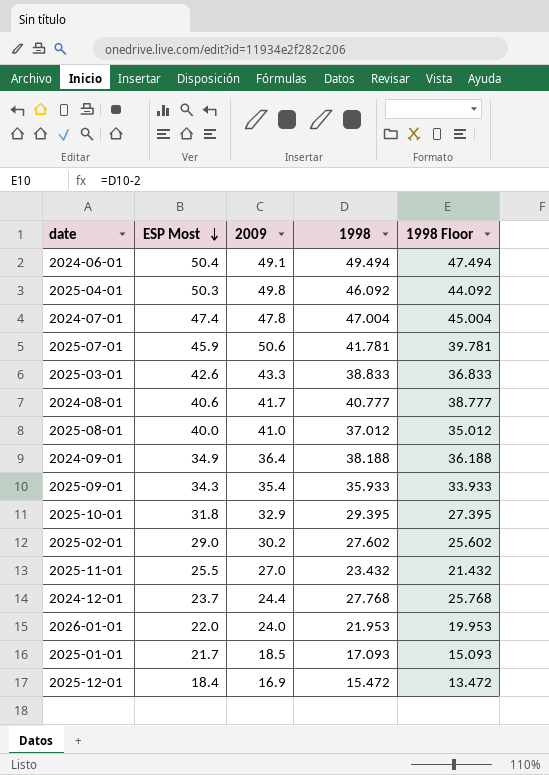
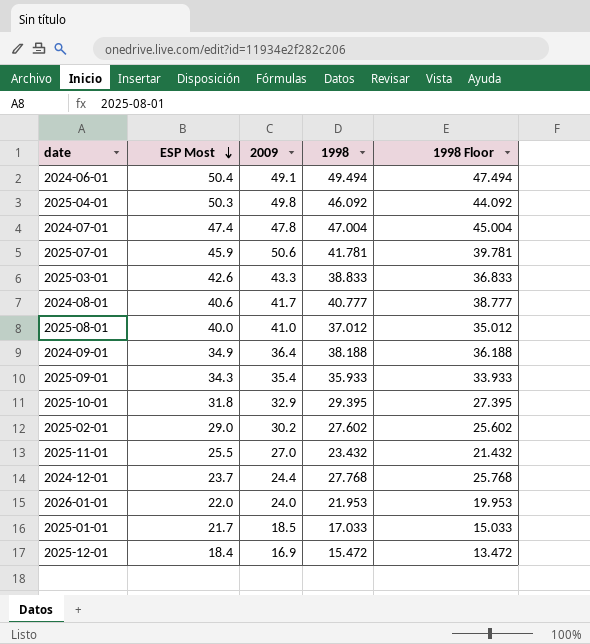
2025-01-01 | 1998: 17.093 -> 17.033
2025-01-01 | 1998 Floor: 15.093 -> 15.033

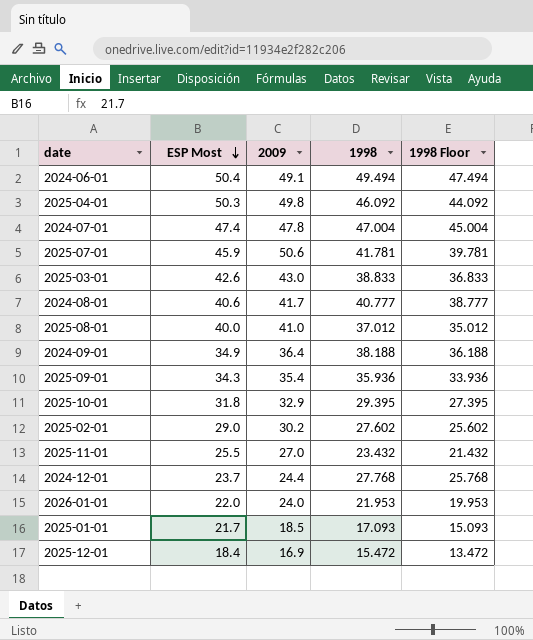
2025-03-01 | 2009: 43.3 -> 43.0
2025-09-01 | 1998: 35.933 -> 35.936
2025-09-01 | 1998 Floor: 33.933 -> 33.936
2025-01-01 | 1998: 17.033 -> 17.093
2025-01-01 | 1998 Floor: 15.033 -> 15.093

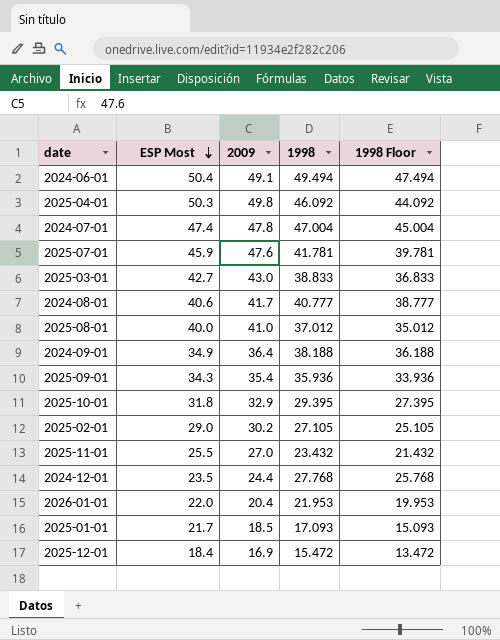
2025-07-01 | 2009: 50.6 -> 47.6
2025-03-01 | ESP Most: 42.6 -> 42.7
2025-02-01 | 1998: 27.602 -> 27.105
2025-02-01 | 1998 Floor: 25.602 -> 25.105
2024-12-01 | ESP Most: 23.7 -> 23.5
2026-01-01 | 2009: 24.0 -> 20.4

